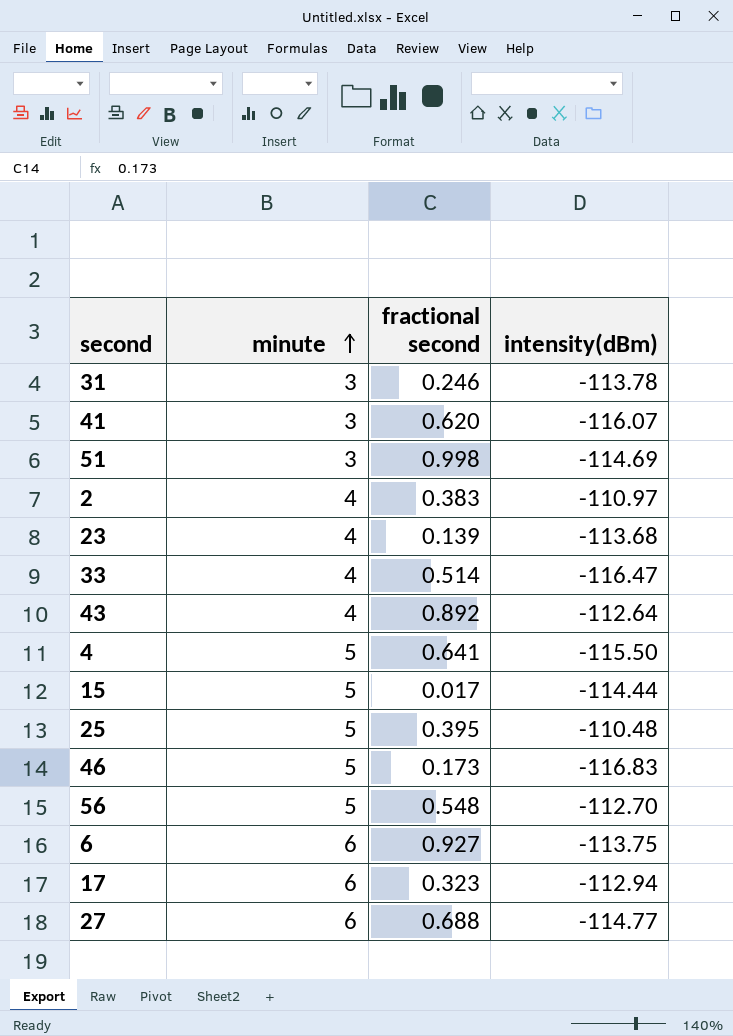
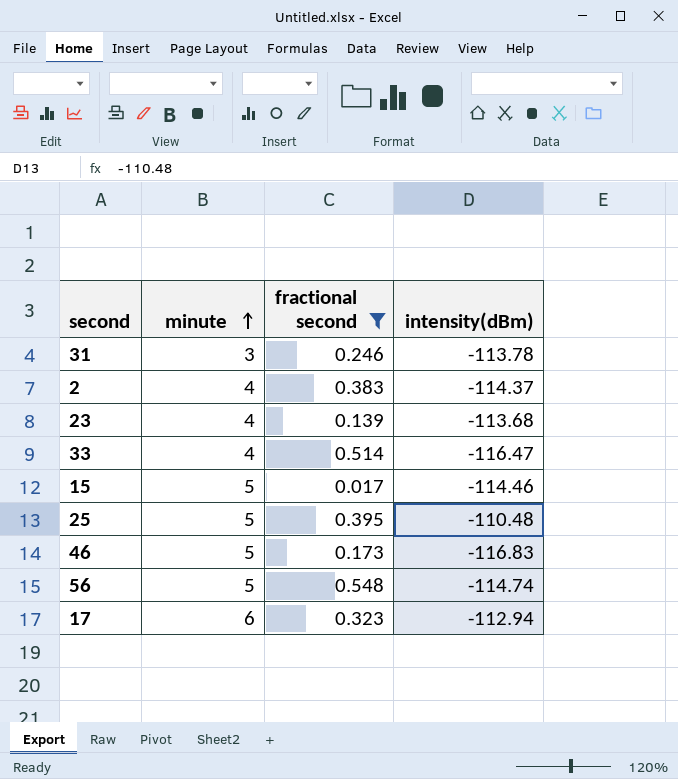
filter: none -> fractional second <= 0.548
2 | intensity(dBm): -110.97 -> -114.37
15 | intensity(dBm): -114.44 -> -114.46
56 | intensity(dBm): -112.70 -> -114.74

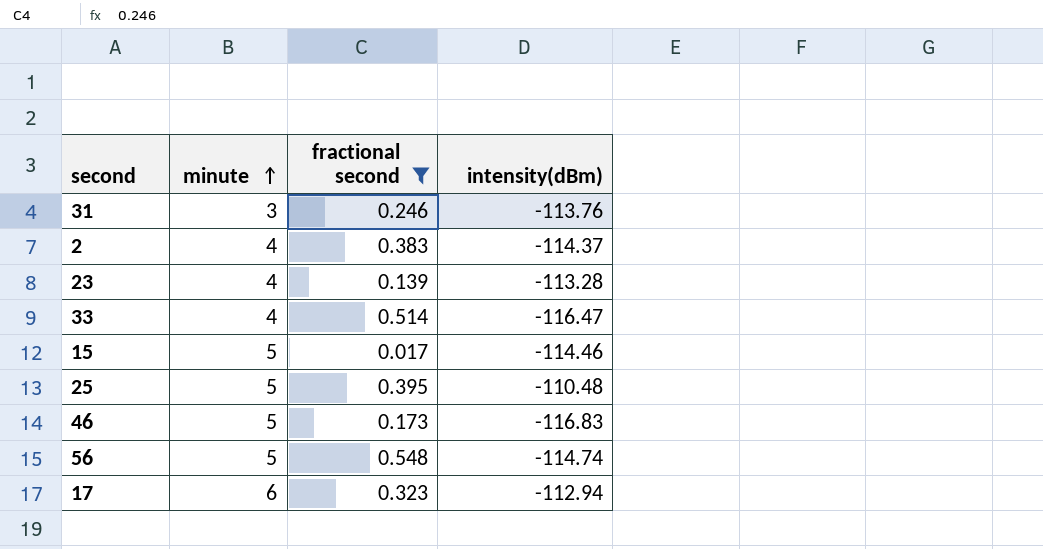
31 | intensity(dBm): -113.78 -> -113.76
23 | intensity(dBm): -113.68 -> -113.28

